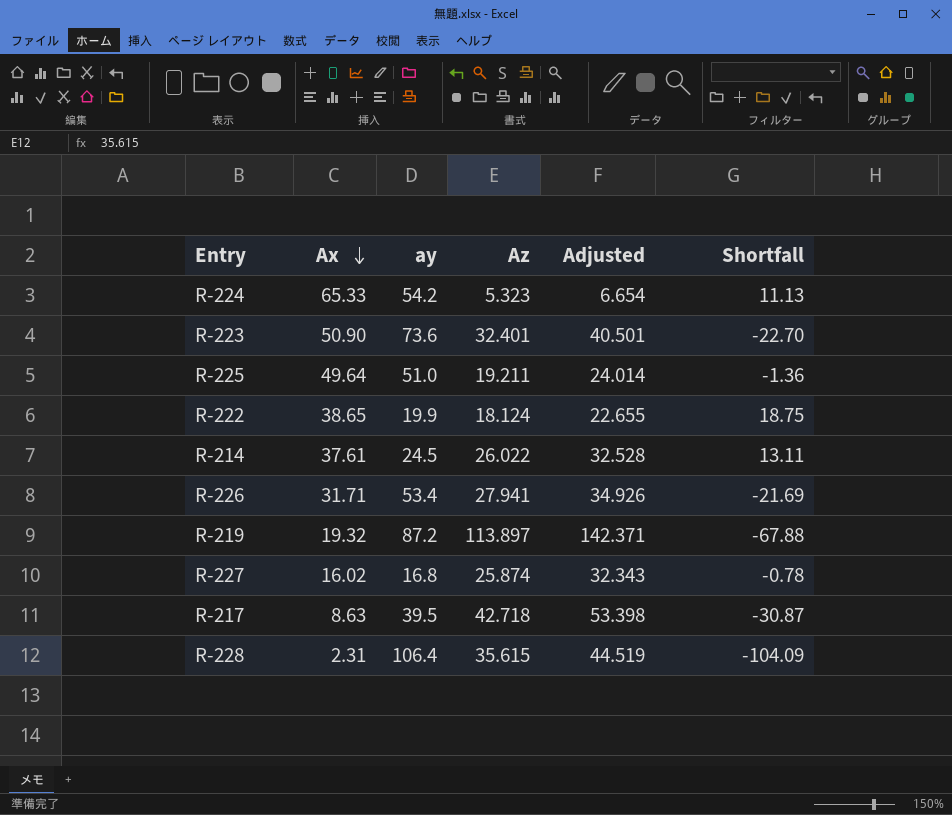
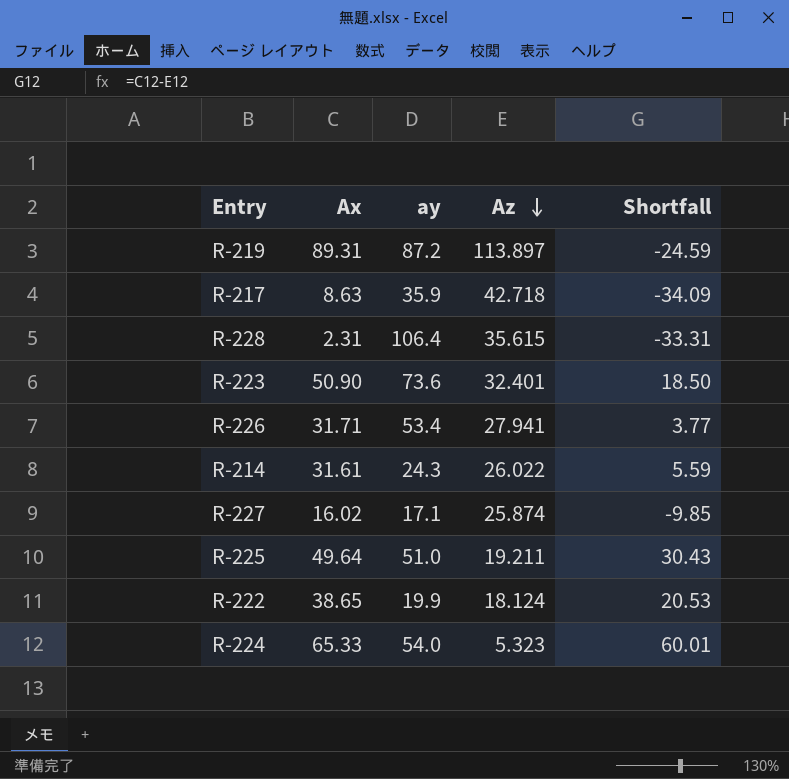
row order: Ax descending -> Az descending
column Adjusted | formula: [Az] * 1.25 -> none
column Shortfall | formula: [Ax] - [ay] -> [Ax] - [Az]
R-219 | Ax: 19.32 -> 89.31
R-217 | ay: 39.5 -> 35.9
R-214 | Ax: 37.61 -> 31.61
R-214 | ay: 24.5 -> 24.3
R-227 | ay: 16.8 -> 17.1
R-224 | ay: 54.2 -> 54.0

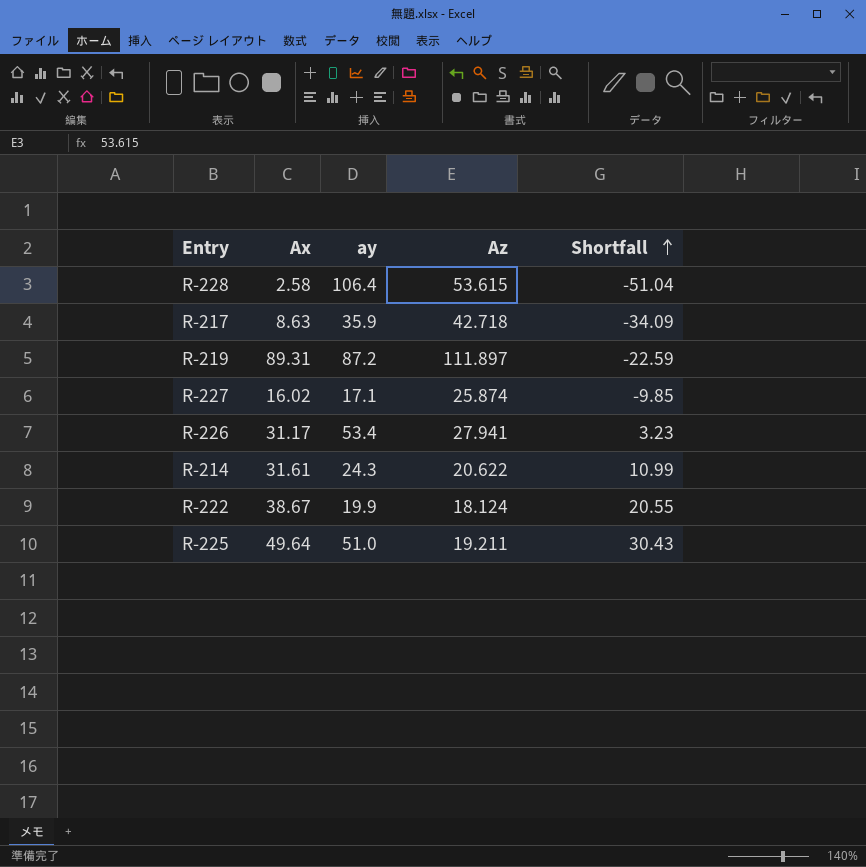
row order: Az descending -> Shortfall ascending
row R-223: 50.90 | 73.6 | 32.401 | 18.50 -> none
row R-224: 65.33 | 54.0 | 5.323 | 60.01 -> none
R-228 | Ax: 2.31 -> 2.58
R-228 | Az: 35.615 -> 53.615
R-228 | Shortfall: -33.31 -> -51.04
R-219 | Az: 113.897 -> 111.897
R-219 | Shortfall: -24.59 -> -22.59
R-226 | Ax: 31.71 -> 31.17
R-226 | Shortfall: 3.77 -> 3.23
R-214 | Az: 26.022 -> 20.622
R-214 | Shortfall: 5.59 -> 10.99
R-222 | Ax: 38.65 -> 38.67
R-222 | Shortfall: 20.53 -> 20.55

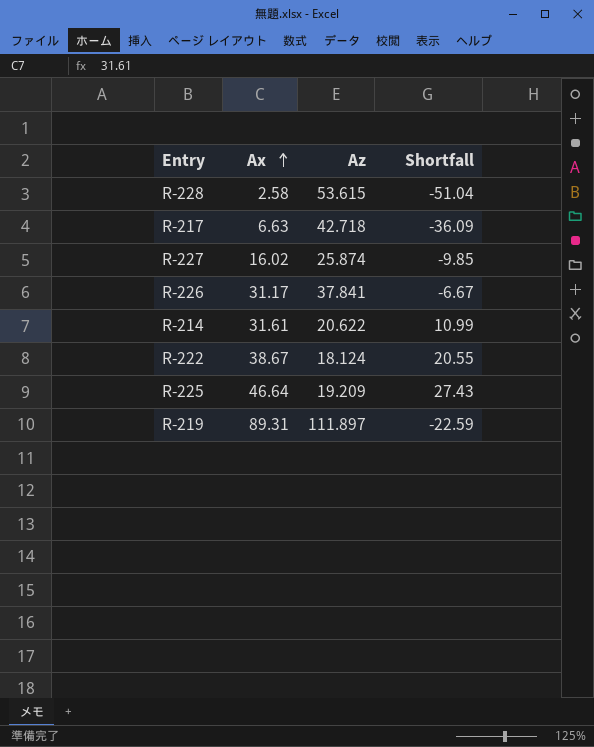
row order: Shortfall ascending -> Ax ascending
column ay | position: 3 -> none
R-217 | Ax: 8.63 -> 6.63
R-217 | Shortfall: -34.09 -> -36.09
R-226 | Az: 27.941 -> 37.841
R-226 | Shortfall: 3.23 -> -6.67
R-225 | Ax: 49.64 -> 46.64
R-225 | Az: 19.211 -> 19.209
R-225 | Shortfall: 30.43 -> 27.43

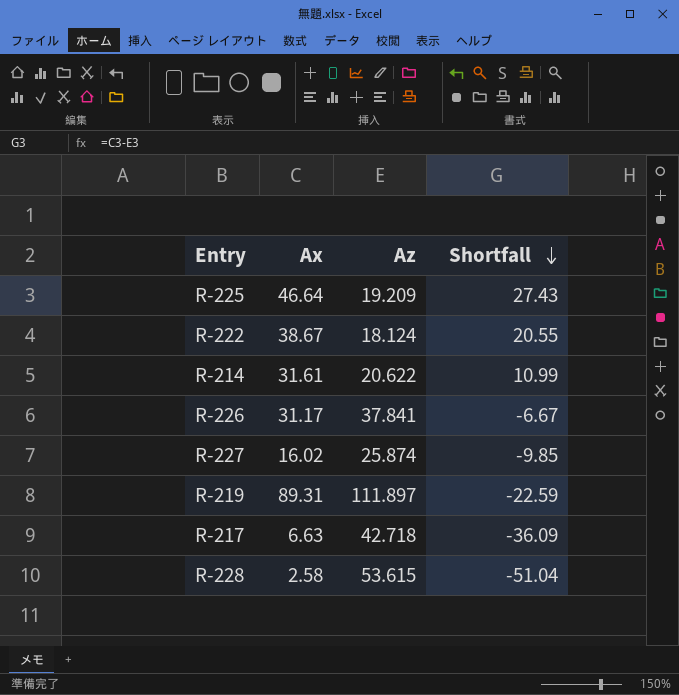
row order: Ax ascending -> Shortfall descending

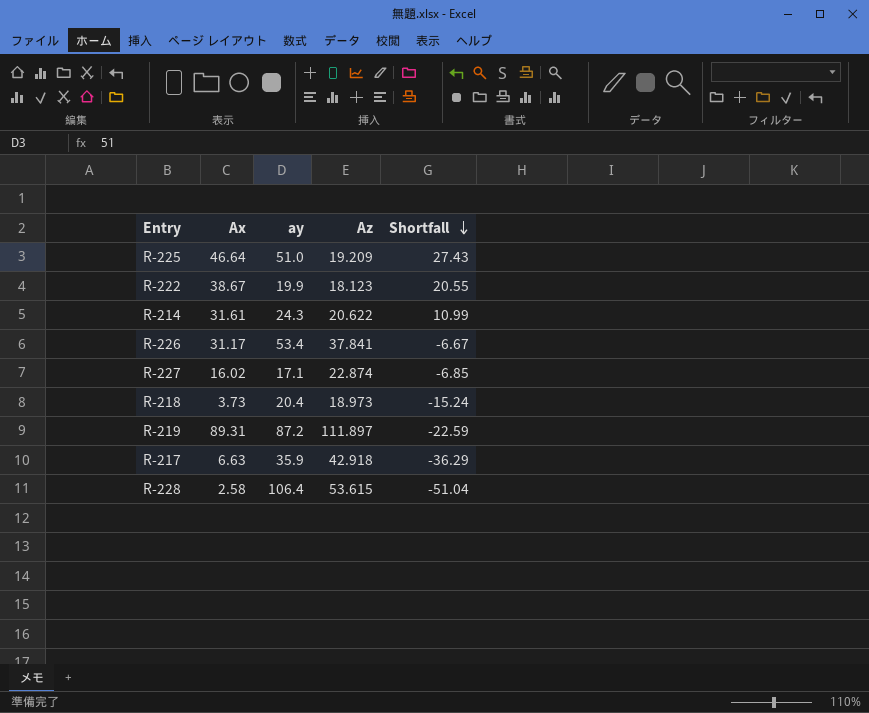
column ay | position: none -> 3
R-222 | Az: 18.124 -> 18.123
R-227 | Az: 25.874 -> 22.874
R-227 | Shortfall: -9.85 -> -6.85
row R-218: none -> 3.73 | 20.4 | 18.973 | -15.24
R-217 | Az: 42.718 -> 42.918
R-217 | Shortfall: -36.09 -> -36.29

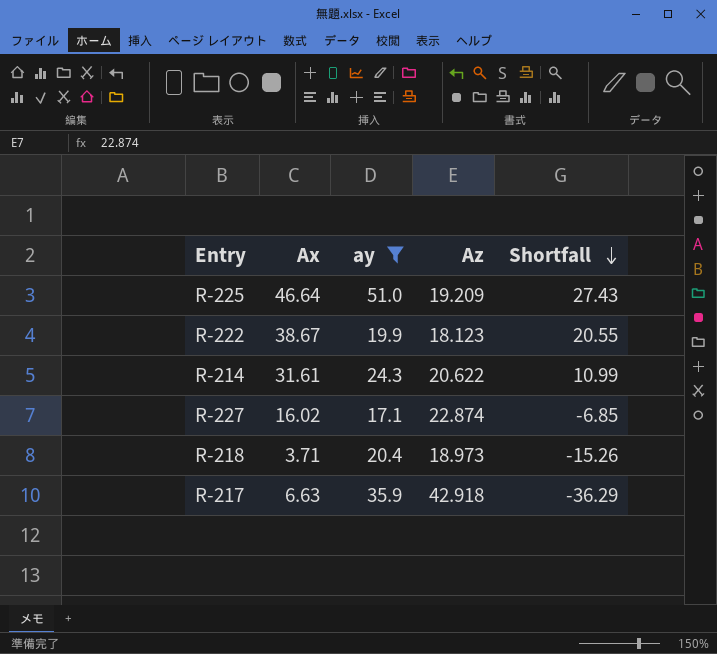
filter: none -> ay <= 51.0
R-218 | Ax: 3.73 -> 3.71
R-218 | Shortfall: -15.24 -> -15.26

